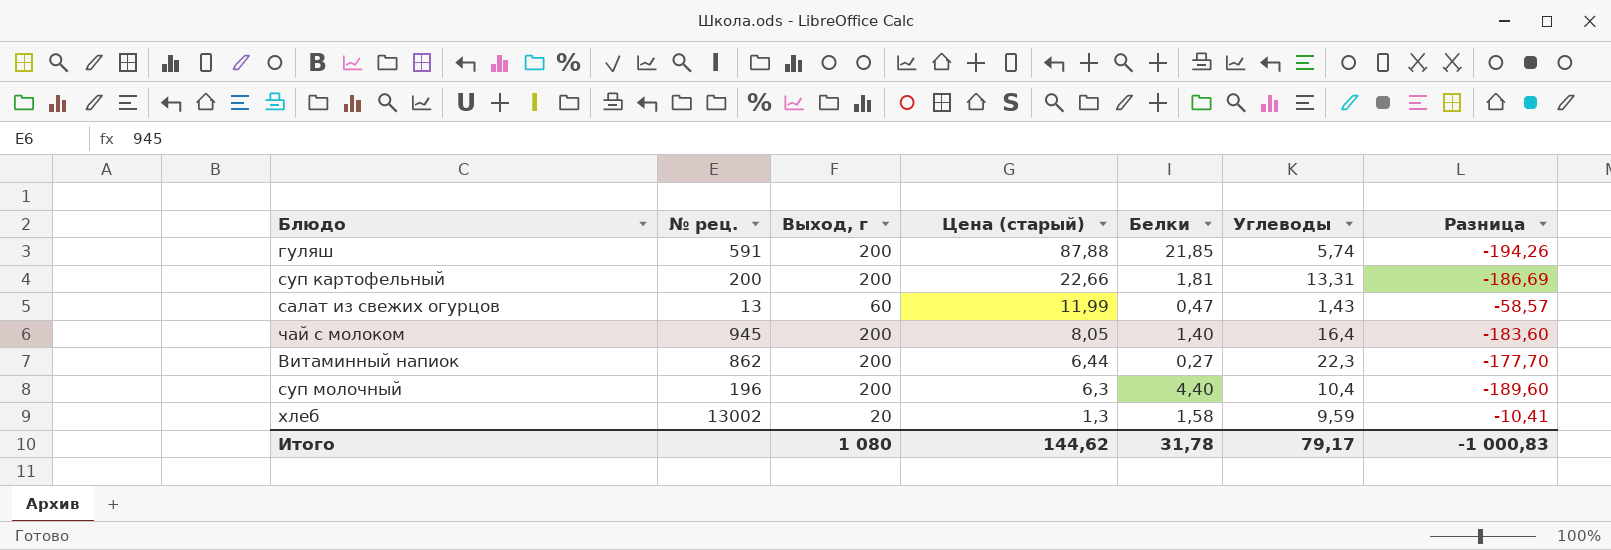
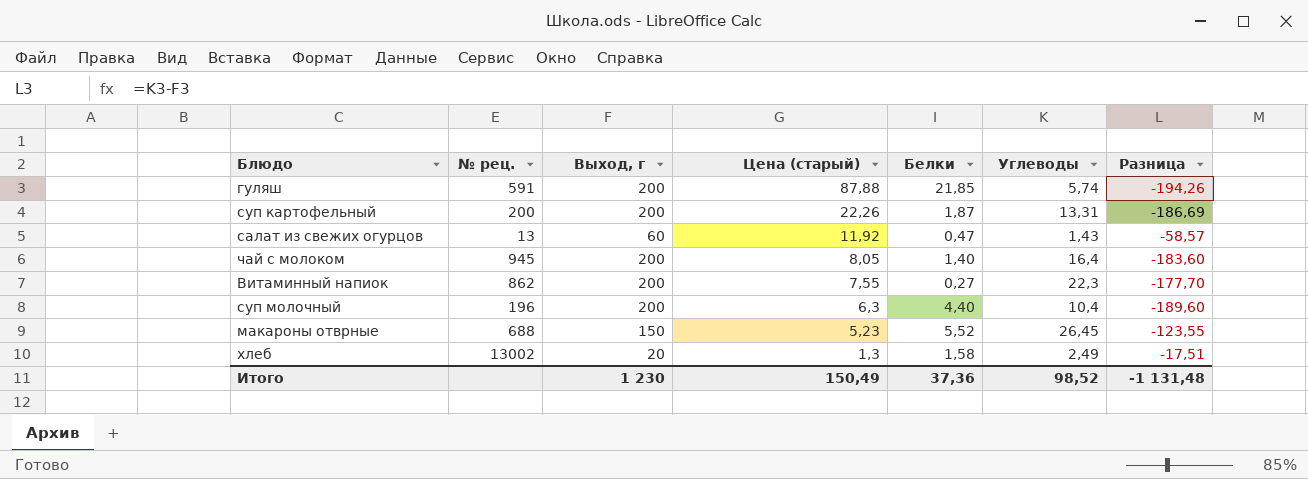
суп картофельный | Цена (старый): 22,66 -> 22,26
суп картофельный | Белки: 1,81 -> 1,87
салат из свежих огурцов | Цена (старый): 11,99 -> 11,92
Витаминный напиок | Цена (старый): 6,44 -> 7,55
row макароны отврные: none -> 688 | 150 | 5,23 | 5,52 | 26,45 | -123,55
хлеб | Углеводы: 9,59 -> 2,49
хлеб | Разница: -10,41 -> -17,51
Итого | Выход, г: 1 080 -> 1 230
Итого | Цена (старый): 144,62 -> 150,49
Итого | Белки: 31,78 -> 37,36
Итого | Углеводы: 79,17 -> 98,52
Итого | Разница: -1 000,83 -> -1 131,48

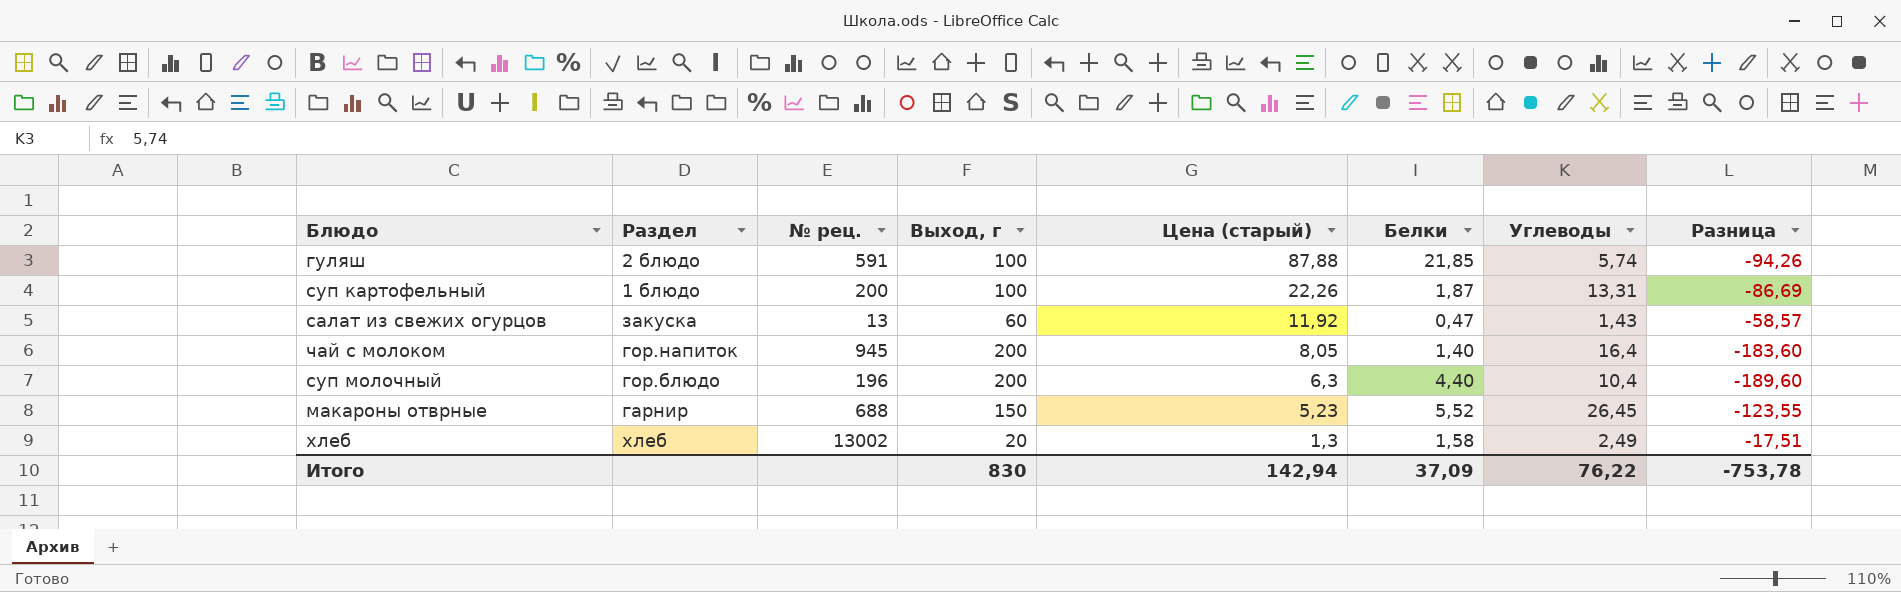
column Раздел | position: none -> 2
row Витаминный напиок: 862 | 200 | 7,55 | 0,27 | 22,3 | -177,70 -> none
гуляш | Выход, г: 200 -> 100
гуляш | Разница: -194,26 -> -94,26
суп картофельный | Выход, г: 200 -> 100
суп картофельный | Разница: -186,69 -> -86,69
Итого | Выход, г: 1 230 -> 830
Итого | Цена (старый): 150,49 -> 142,94
Итого | Белки: 37,36 -> 37,09
Итого | Углеводы: 98,52 -> 76,22
Итого | Разница: -1 131,48 -> -753,78

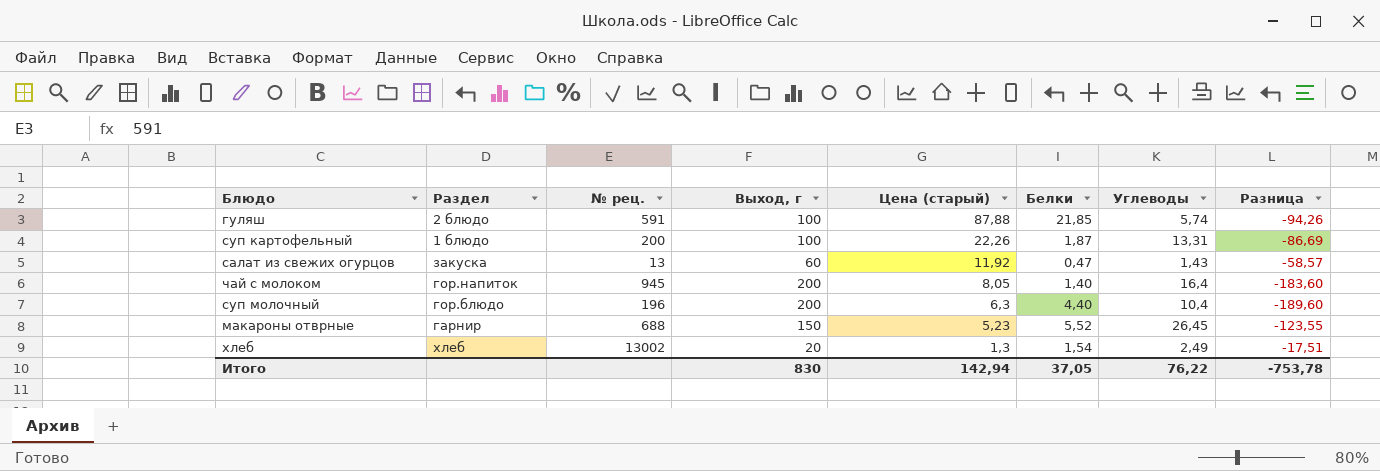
хлеб | Белки: 1,58 -> 1,54
Итого | Белки: 37,09 -> 37,05

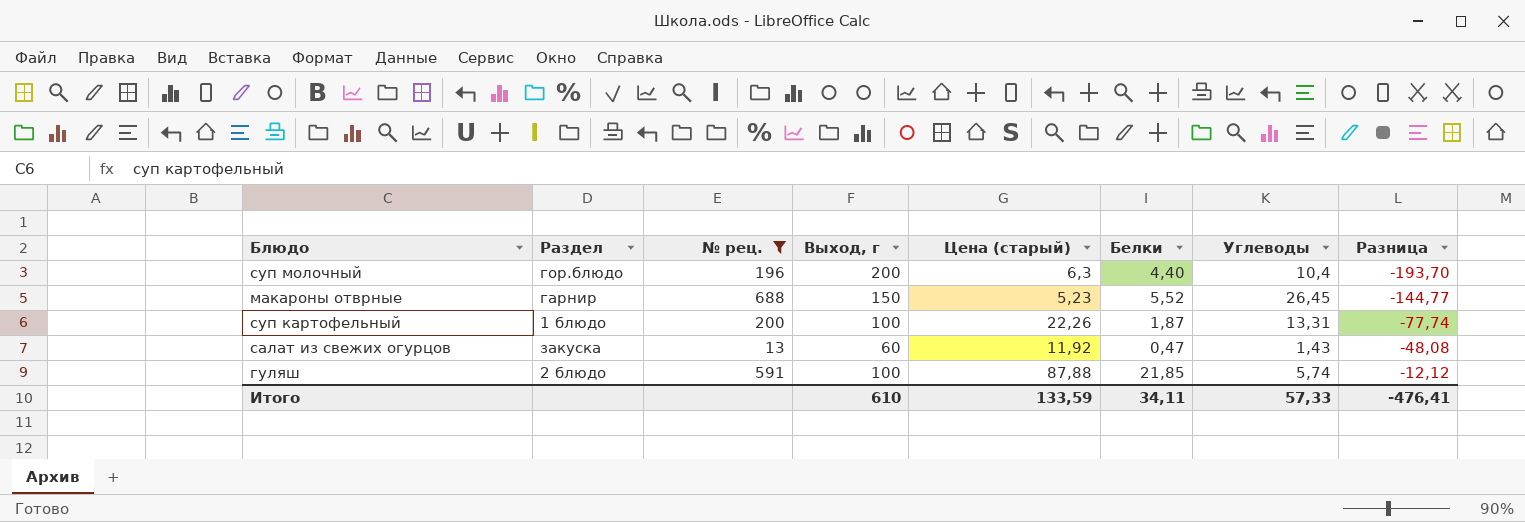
filter: none -> № рец. <= 688
row order: Цена (старый) descending -> Разница ascending
column Разница | formula: [Углеводы] - [Выход, г] -> [Цена (старый)] - [Выход, г]
Итого | Выход, г: 830 -> 610
Итого | Цена (старый): 142,94 -> 133,59
Итого | Белки: 37,05 -> 34,11
Итого | Углеводы: 76,22 -> 57,33
Итого | Разница: -753,78 -> -476,41

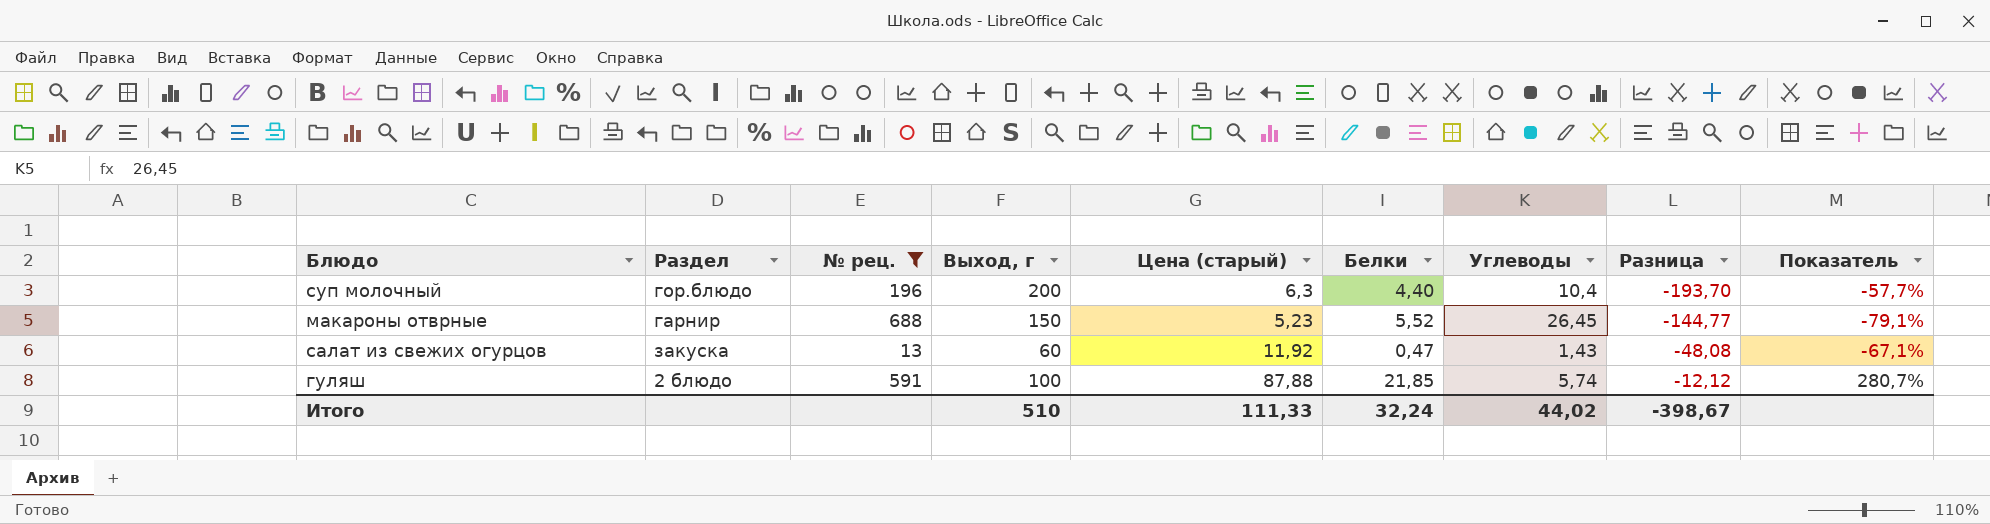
column Показатель | formula: none -> ([Белки] - [Углеводы]) / [Углеводы]
row суп картофельный: 1 блюдо | 200 | 100 | 22,26 | 1,87 | 13,31 | -77,74 -> none
Итого | Выход, г: 610 -> 510
Итого | Цена (старый): 133,59 -> 111,33
Итого | Белки: 34,11 -> 32,24
Итого | Углеводы: 57,33 -> 44,02
Итого | Разница: -476,41 -> -398,67

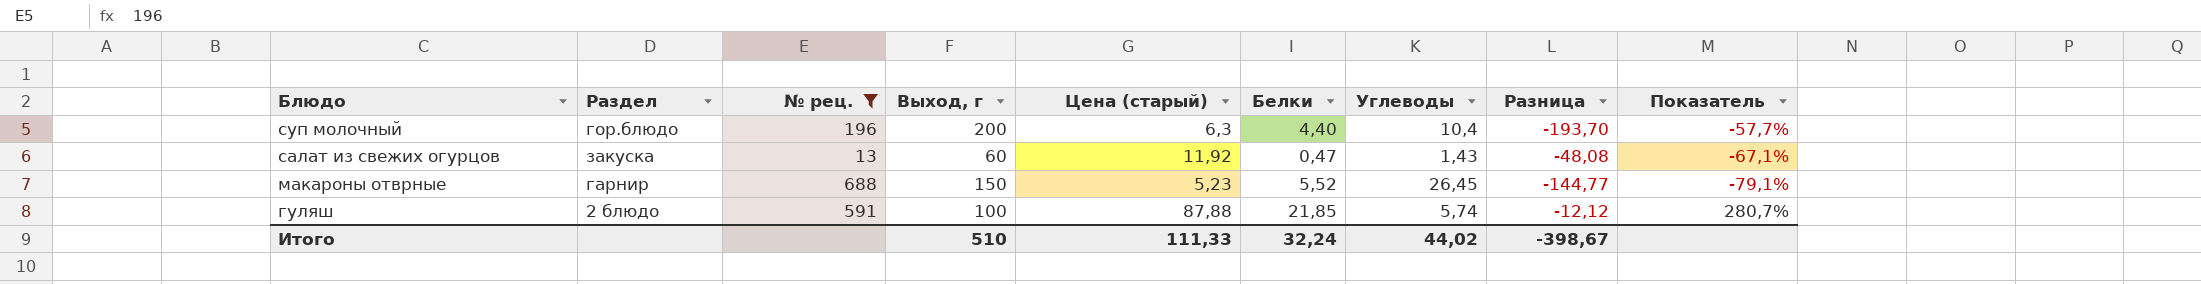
row order: Разница ascending -> Блюдо descending

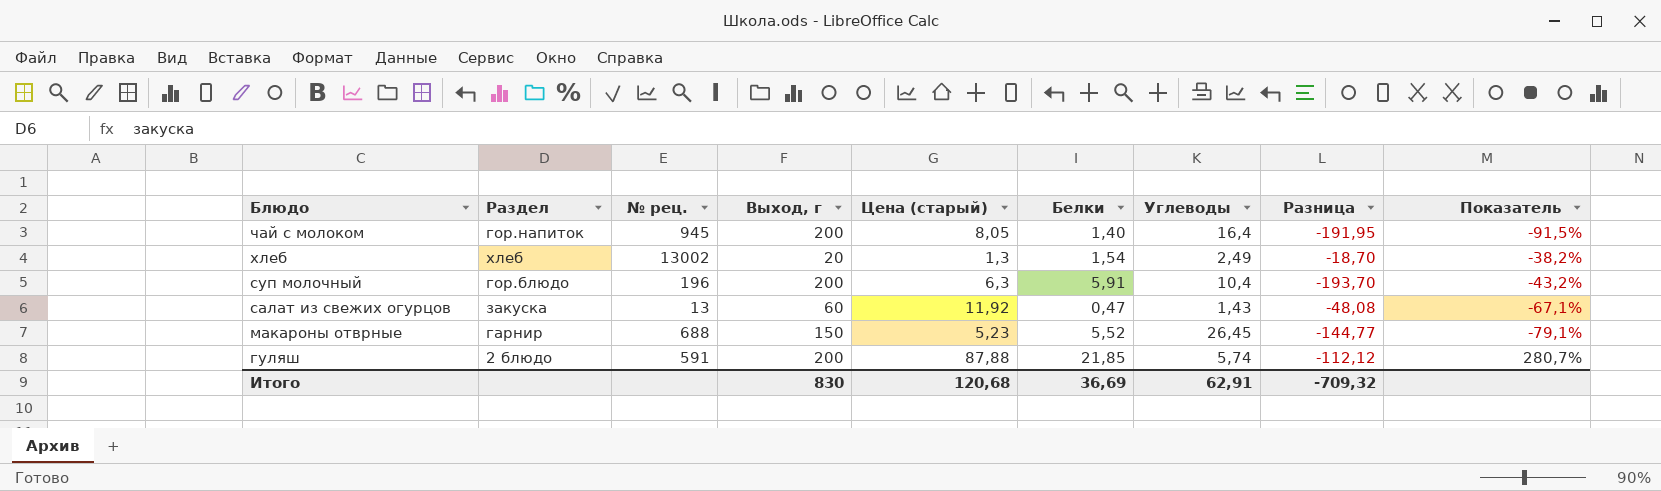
filter: № рец. <= 688 -> none
суп молочный | Белки: 4,40 -> 5,91
суп молочный | Показатель: -57,7% -> -43,2%
гуляш | Выход, г: 100 -> 200
гуляш | Разница: -12,12 -> -112,12
Итого | Выход, г: 510 -> 830
Итого | Цена (старый): 111,33 -> 120,68
Итого | Белки: 32,24 -> 36,69
Итого | Углеводы: 44,02 -> 62,91
Итого | Разница: -398,67 -> -709,32

